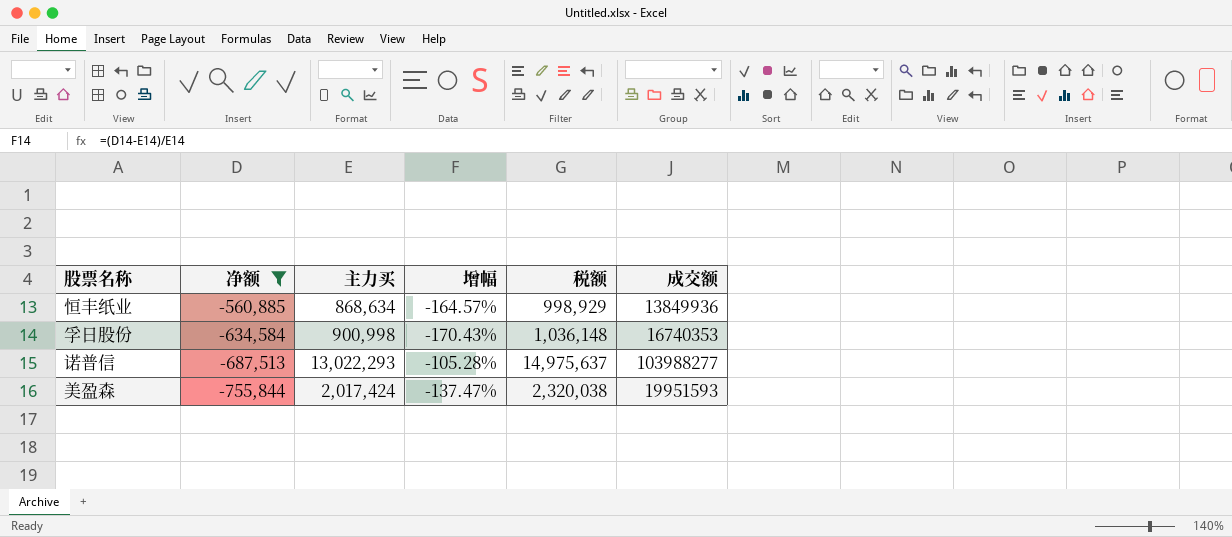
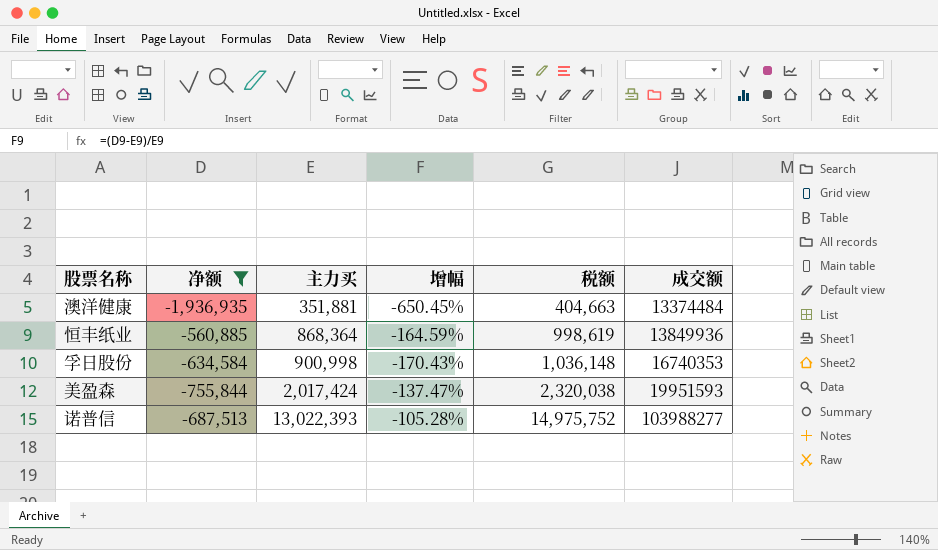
row order: 净额 descending -> 主力买 ascending
row 澳洋健康: none -> -1,936,935 | 351,881 | -650.45% | 404,663 | 13374484
恒丰纸业 | 主力买: 868,634 -> 868,364
恒丰纸业 | 增幅: -164.57% -> -164.59%
恒丰纸业 | 税额: 998,929 -> 998,619
诺普信 | 主力买: 13,022,293 -> 13,022,393
诺普信 | 税额: 14,975,637 -> 14,975,752

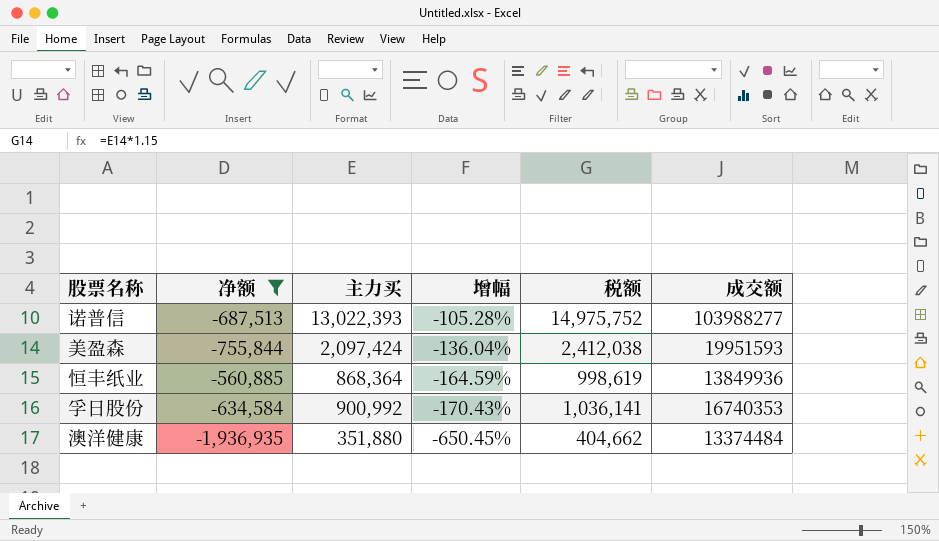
row order: 主力买 ascending -> 增幅 descending
美盈森 | 主力买: 2,017,424 -> 2,097,424
美盈森 | 增幅: -137.47% -> -136.04%
美盈森 | 税额: 2,320,038 -> 2,412,038
孚日股份 | 主力买: 900,998 -> 900,992
孚日股份 | 税额: 1,036,148 -> 1,036,141
澳洋健康 | 主力买: 351,881 -> 351,880
澳洋健康 | 税额: 404,663 -> 404,662

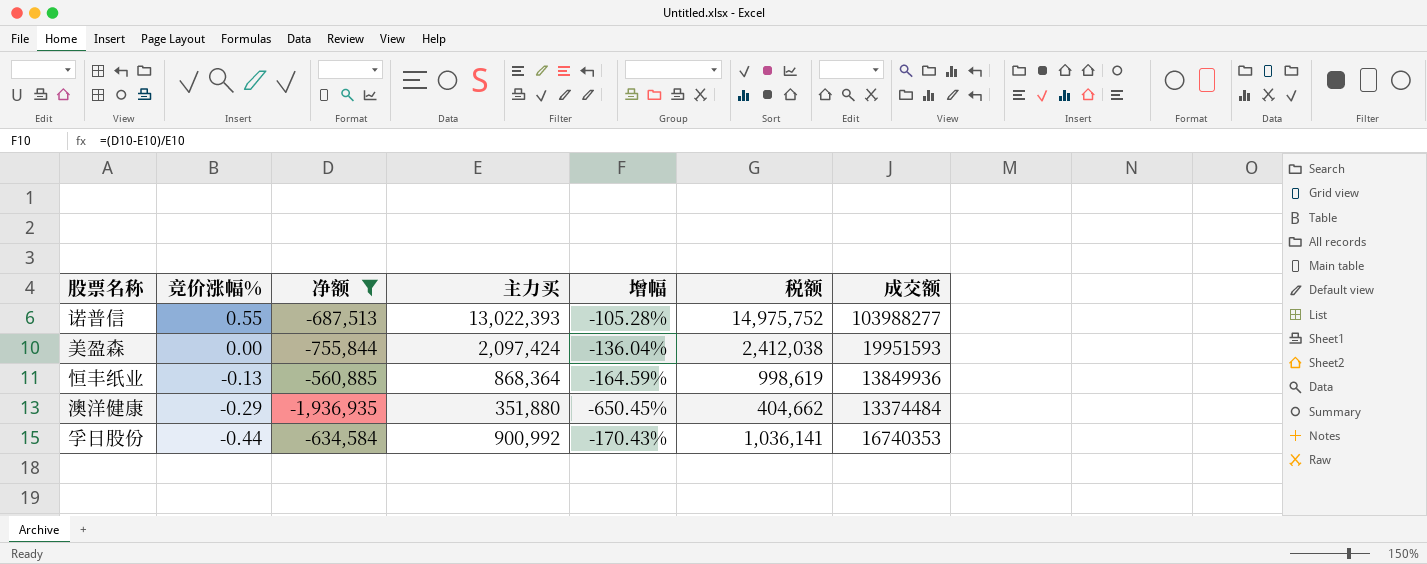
row order: 增幅 descending -> 竞价涨幅% descending
column 竞价涨幅% | position: none -> 2

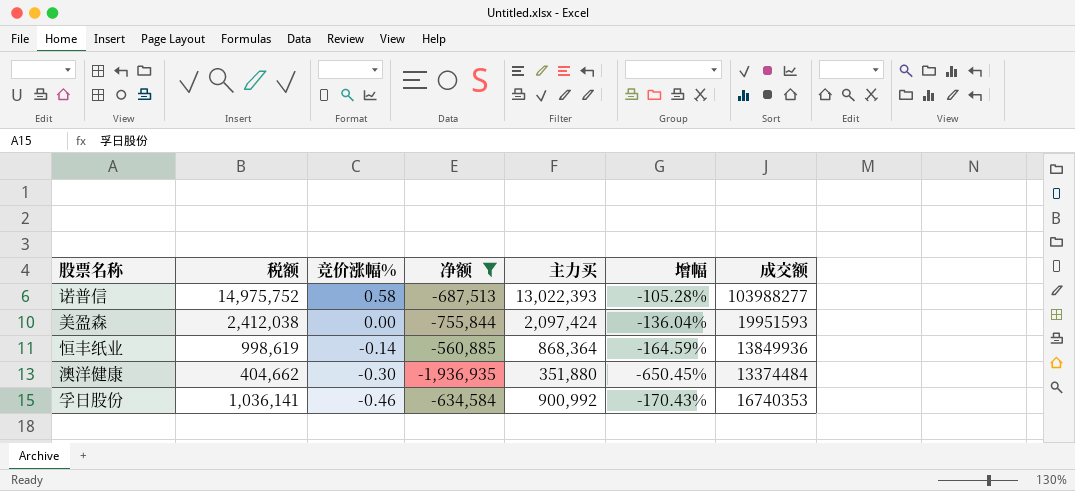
column 税额 | position: 6 -> 2
诺普信 | 竞价涨幅%: 0.55 -> 0.58
恒丰纸业 | 竞价涨幅%: -0.13 -> -0.14
澳洋健康 | 竞价涨幅%: -0.29 -> -0.30
孚日股份 | 竞价涨幅%: -0.44 -> -0.46

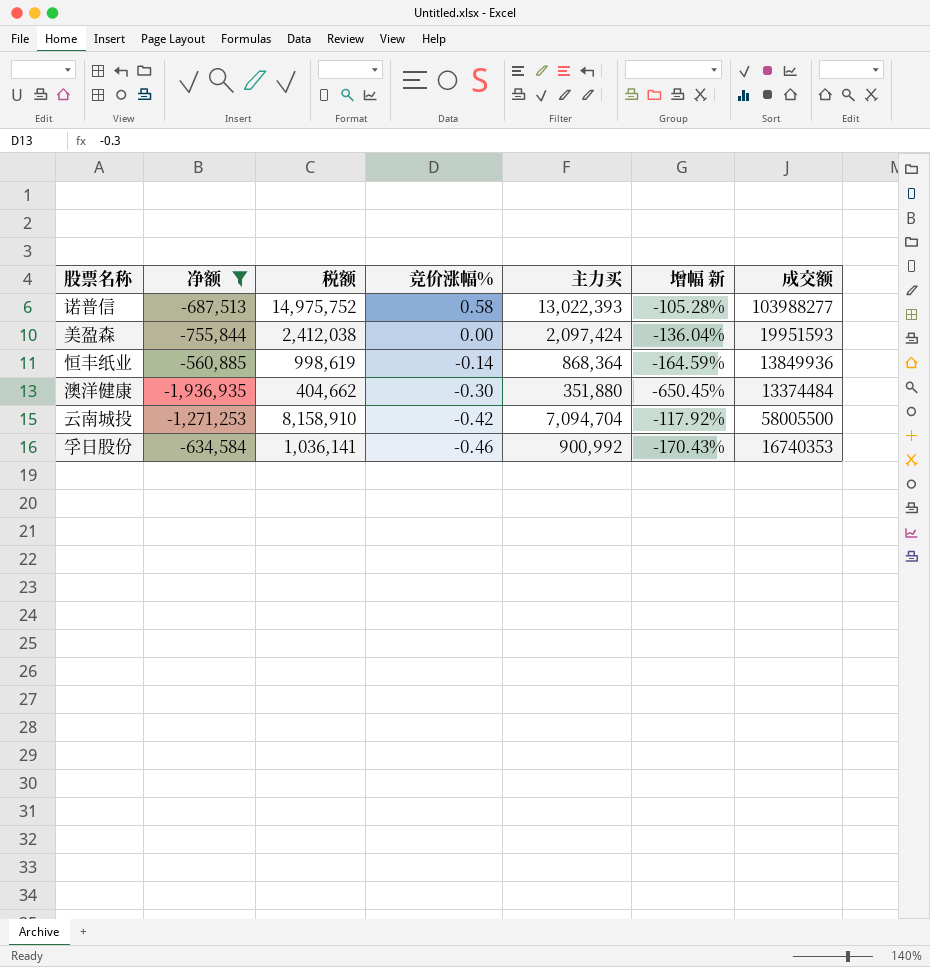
column 净额 | position: 4 -> 2
column name: 增幅 -> 增幅 新
row 云南城投: none -> -1,271,253 | 8,158,910 | -0.42 | 7,094,704 | -117.92% | 58005500

